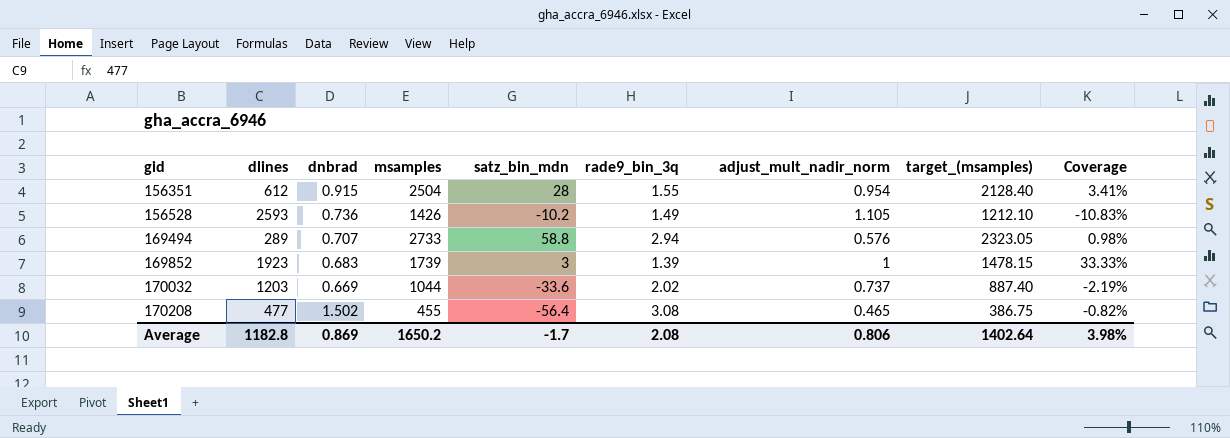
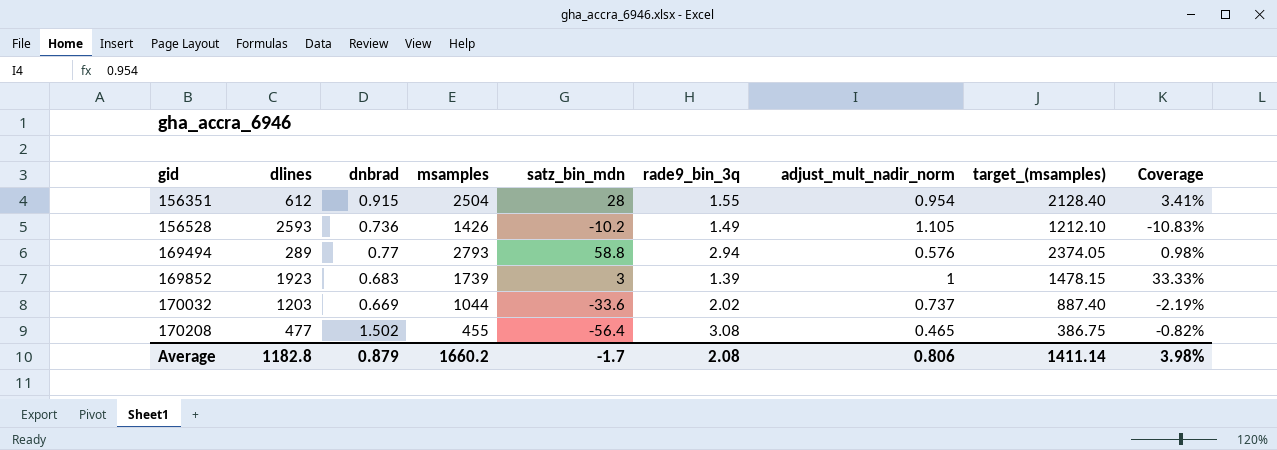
169494 | dnbrad: 0.707 -> 0.77
169494 | msamples: 2733 -> 2793
169494 | target_(msamples): 2323.05 -> 2374.05
Average | dnbrad: 0.869 -> 0.879
Average | msamples: 1650.2 -> 1660.2
Average | target_(msamples): 1402.64 -> 1411.14

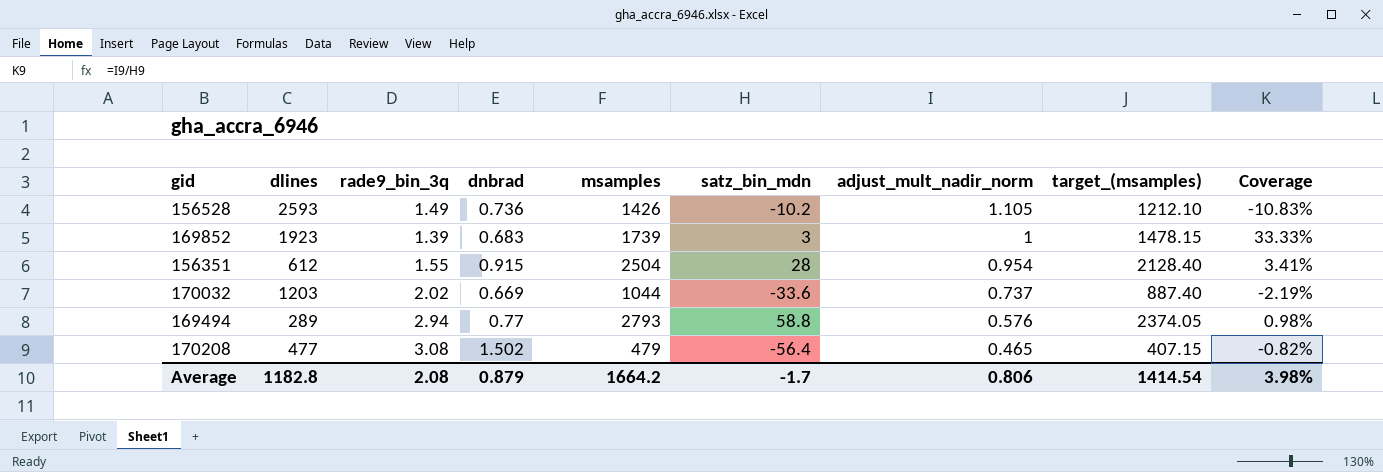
row order: gid ascending -> adjust_mult_nadir_norm descending
column rade9_bin_3q | position: 6 -> 3
170208 | msamples: 455 -> 479
170208 | target_(msamples): 386.75 -> 407.15
Average | msamples: 1660.2 -> 1664.2
Average | target_(msamples): 1411.14 -> 1414.54

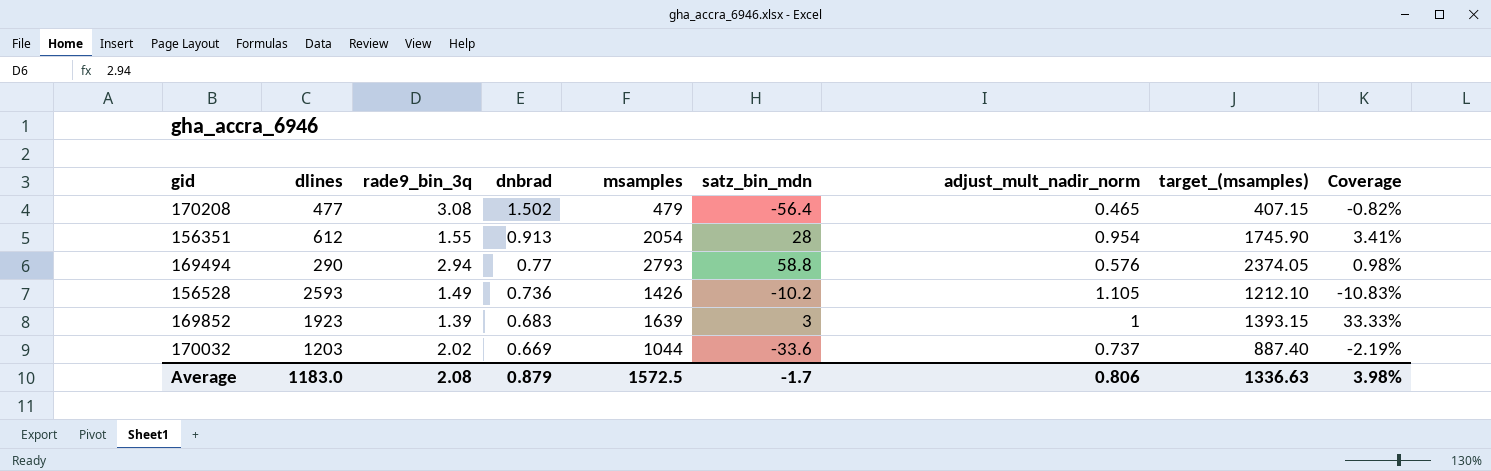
row order: adjust_mult_nadir_norm descending -> dnbrad descending
156351 | dnbrad: 0.915 -> 0.913
156351 | msamples: 2504 -> 2054
156351 | target_(msamples): 2128.40 -> 1745.90
169494 | dlines: 289 -> 290
169852 | msamples: 1739 -> 1639
169852 | target_(msamples): 1478.15 -> 1393.15
Average | dlines: 1182.8 -> 1183.0
Average | msamples: 1664.2 -> 1572.5
Average | target_(msamples): 1414.54 -> 1336.63

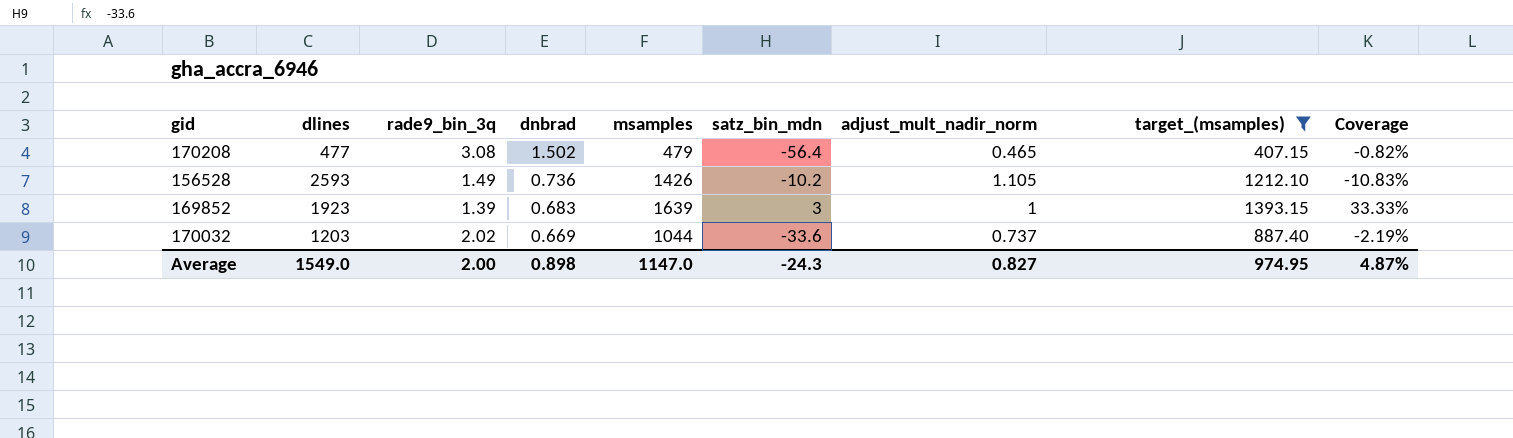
filter: none -> target_(msamples) <= 1393.15
Average | dlines: 1183.0 -> 1549.0
Average | rade9_bin_3q: 2.08 -> 2.00
Average | dnbrad: 0.879 -> 0.898
Average | msamples: 1572.5 -> 1147.0
Average | satz_bin_mdn: -1.7 -> -24.3
Average | adjust_mult_nadir_norm: 0.806 -> 0.827
Average | target_(msamples): 1336.63 -> 974.95
Average | Coverage: 3.98% -> 4.87%

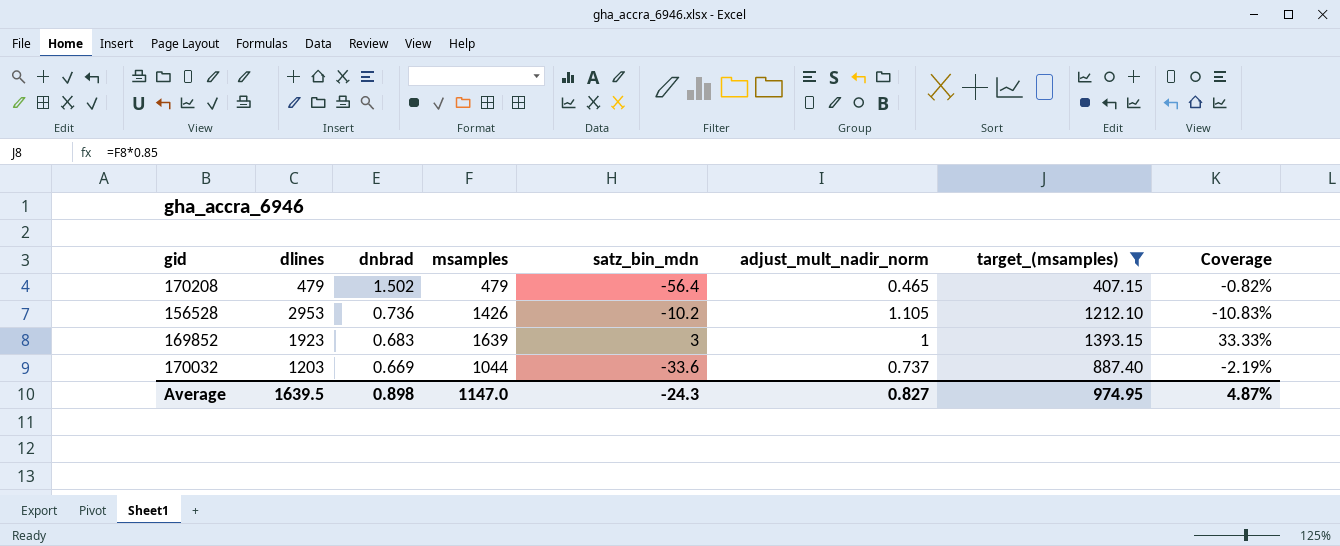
column rade9_bin_3q | position: 3 -> none
170208 | dlines: 477 -> 479
156528 | dlines: 2593 -> 2953
Average | dlines: 1549.0 -> 1639.5

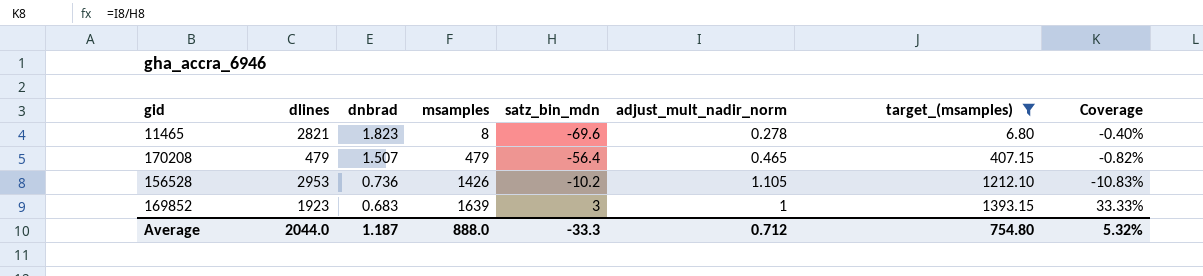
row 170032: 1203 | 0.669 | 1044 | -33.6 | 0.737 | 887.40 | -2.19% -> none
row 11465: none -> 2821 | 1.823 | 8 | -69.6 | 0.278 | 6.80 | -0.40%
170208 | dnbrad: 1.502 -> 1.507
Average | dlines: 1639.5 -> 2044.0
Average | dnbrad: 0.898 -> 1.187
Average | msamples: 1147.0 -> 888.0
Average | satz_bin_mdn: -24.3 -> -33.3
Average | adjust_mult_nadir_norm: 0.827 -> 0.712
Average | target_(msamples): 974.95 -> 754.80
Average | Coverage: 4.87% -> 5.32%

